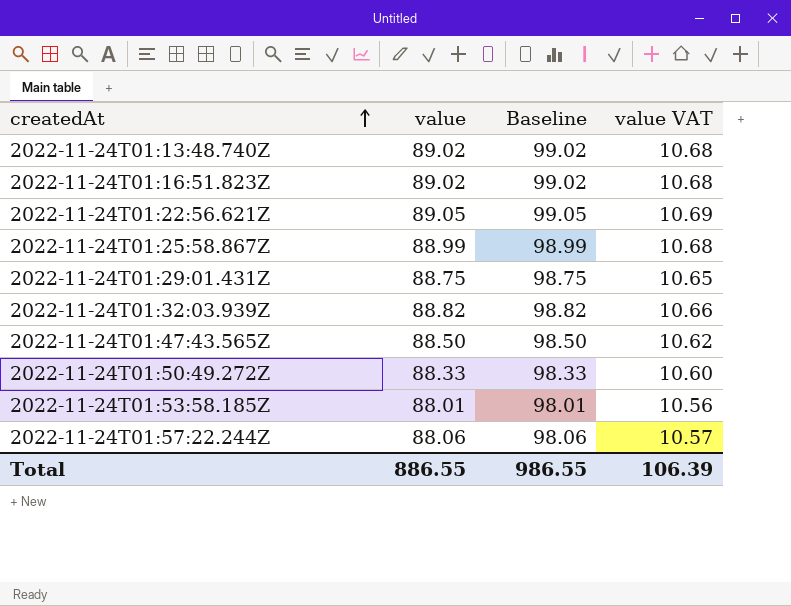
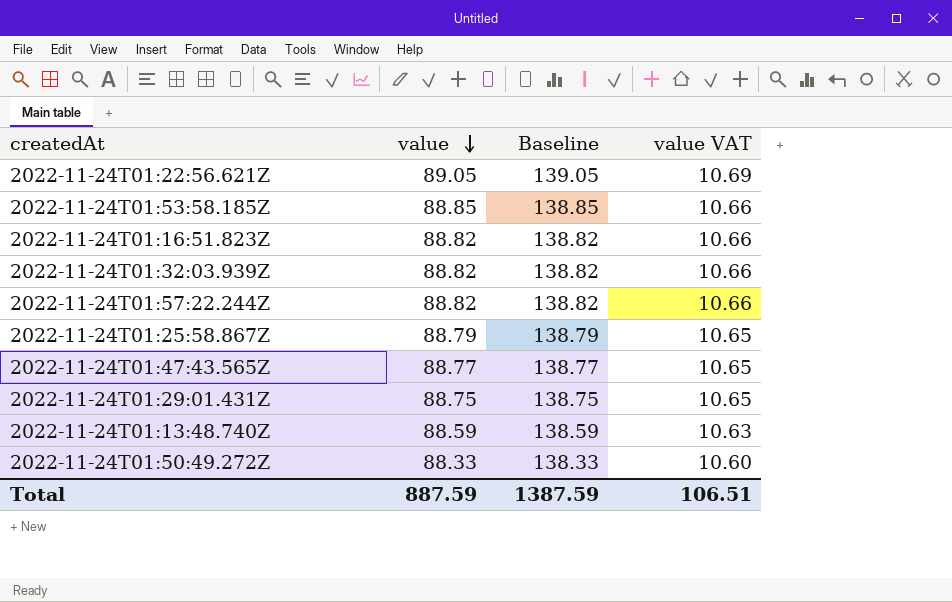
row order: createdAt ascending -> value descending
column Baseline | formula: [value] + 10 -> [value] + 50
2022-11-24T01:53:58.185Z | value: 88.01 -> 88.85
2022-11-24T01:53:58.185Z | value VAT: 10.56 -> 10.66
2022-11-24T01:16:51.823Z | value: 89.02 -> 88.82
2022-11-24T01:16:51.823Z | value VAT: 10.68 -> 10.66
2022-11-24T01:57:22.244Z | value: 88.06 -> 88.82
2022-11-24T01:57:22.244Z | value VAT: 10.57 -> 10.66
2022-11-24T01:25:58.867Z | value: 88.99 -> 88.79
2022-11-24T01:25:58.867Z | value VAT: 10.68 -> 10.65
2022-11-24T01:47:43.565Z | value: 88.50 -> 88.77
2022-11-24T01:47:43.565Z | value VAT: 10.62 -> 10.65
2022-11-24T01:13:48.740Z | value: 89.02 -> 88.59
2022-11-24T01:13:48.740Z | value VAT: 10.68 -> 10.63
Total | value: 886.55 -> 887.59
Total | Baseline: 986.55 -> 1387.59
Total | value VAT: 106.39 -> 106.51

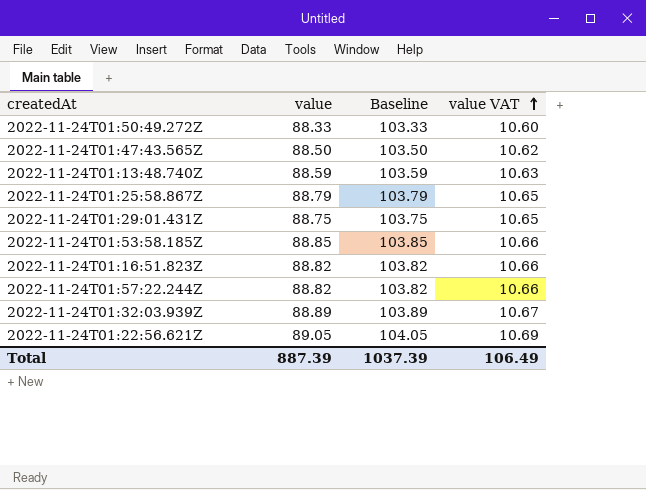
row order: value descending -> value VAT ascending
column Baseline | formula: [value] + 50 -> [value] + 15
2022-11-24T01:47:43.565Z | value: 88.77 -> 88.50
2022-11-24T01:47:43.565Z | value VAT: 10.65 -> 10.62
2022-11-24T01:32:03.939Z | value: 88.82 -> 88.89
2022-11-24T01:32:03.939Z | value VAT: 10.66 -> 10.67
Total | value: 887.59 -> 887.39
Total | Baseline: 1387.59 -> 1037.39
Total | value VAT: 106.51 -> 106.49

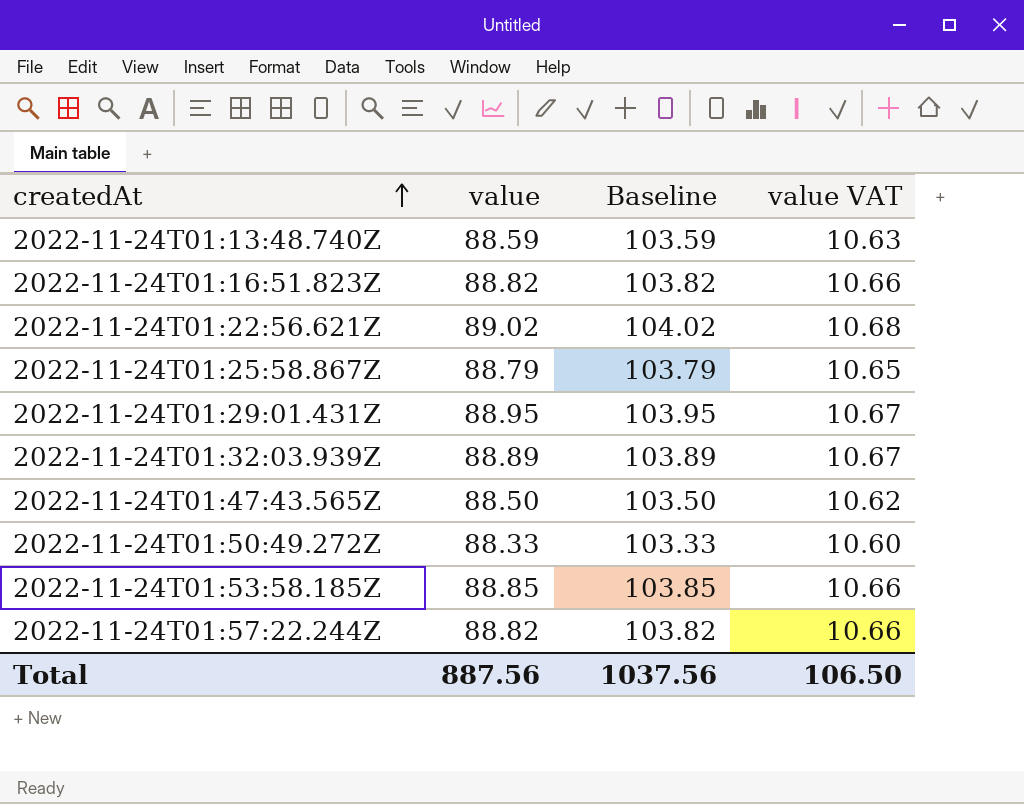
row order: value VAT ascending -> createdAt ascending
2022-11-24T01:22:56.621Z | value: 89.05 -> 89.02
2022-11-24T01:22:56.621Z | Baseline: 104.05 -> 104.02
2022-11-24T01:22:56.621Z | value VAT: 10.69 -> 10.68
2022-11-24T01:29:01.431Z | value: 88.75 -> 88.95
2022-11-24T01:29:01.431Z | Baseline: 103.75 -> 103.95
2022-11-24T01:29:01.431Z | value VAT: 10.65 -> 10.67
Total | value: 887.39 -> 887.56
Total | Baseline: 1037.39 -> 1037.56
Total | value VAT: 106.49 -> 106.50

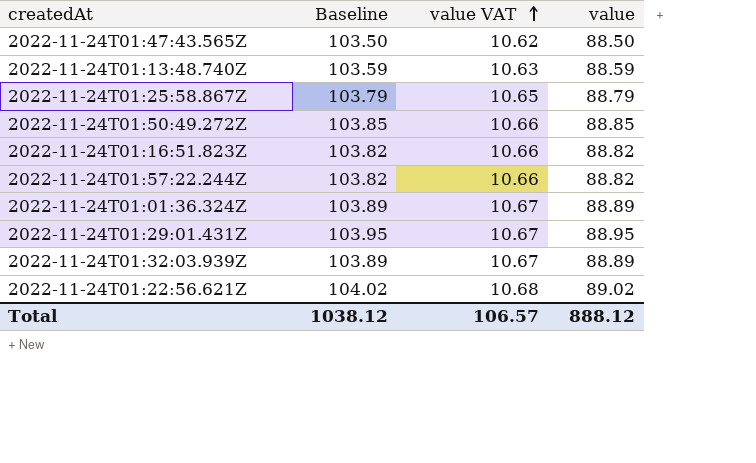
row order: createdAt ascending -> value VAT ascending
column value | position: 2 -> 4
row 2022-11-24T01:53:58.185Z: 88.85 | 103.85 | 10.66 -> none
2022-11-24T01:50:49.272Z | Baseline: 103.33 -> 103.85
2022-11-24T01:50:49.272Z | value VAT: 10.60 -> 10.66
2022-11-24T01:50:49.272Z | value: 88.33 -> 88.85
row 2022-11-24T01:01:36.324Z: none -> 103.89 | 10.67 | 88.89
Total | Baseline: 1037.56 -> 1038.12
Total | value VAT: 106.50 -> 106.57
Total | value: 887.56 -> 888.12

